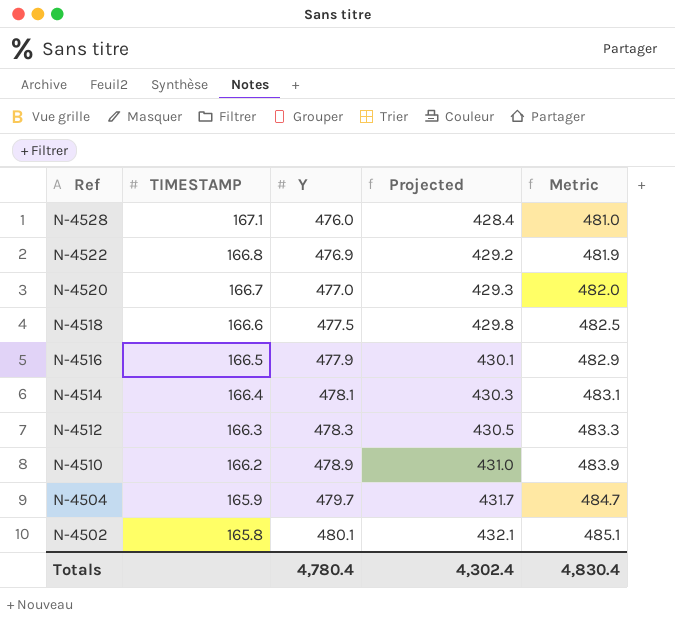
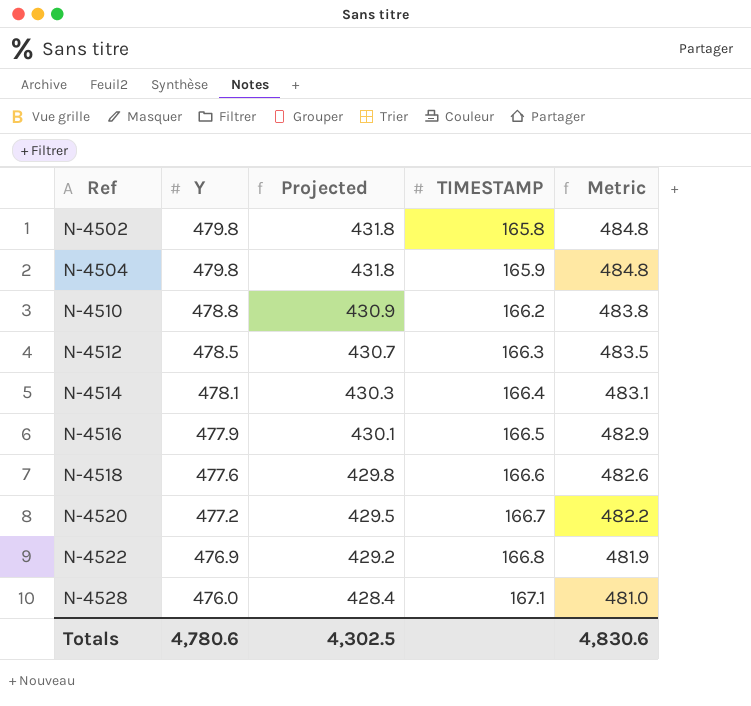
row order: Ref descending -> Ref ascending
column TIMESTAMP | position: 2 -> 4
N-4502 | Y: 480.1 -> 479.8
N-4502 | Projected: 432.1 -> 431.8
N-4502 | Metric: 485.1 -> 484.8
N-4504 | Y: 479.7 -> 479.8
N-4504 | Projected: 431.7 -> 431.8
N-4504 | Metric: 484.7 -> 484.8
N-4510 | Y: 478.9 -> 478.8
N-4510 | Projected: 431.0 -> 430.9
N-4510 | Metric: 483.9 -> 483.8
N-4512 | Y: 478.3 -> 478.5
N-4512 | Projected: 430.5 -> 430.7
N-4512 | Metric: 483.3 -> 483.5
N-4518 | Y: 477.5 -> 477.6
N-4518 | Metric: 482.5 -> 482.6
N-4520 | Y: 477.0 -> 477.2
N-4520 | Projected: 429.3 -> 429.5
N-4520 | Metric: 482.0 -> 482.2
Totals | Y: 4,780.4 -> 4,780.6
Totals | Projected: 4,302.4 -> 4,302.5
Totals | Metric: 4,830.4 -> 4,830.6

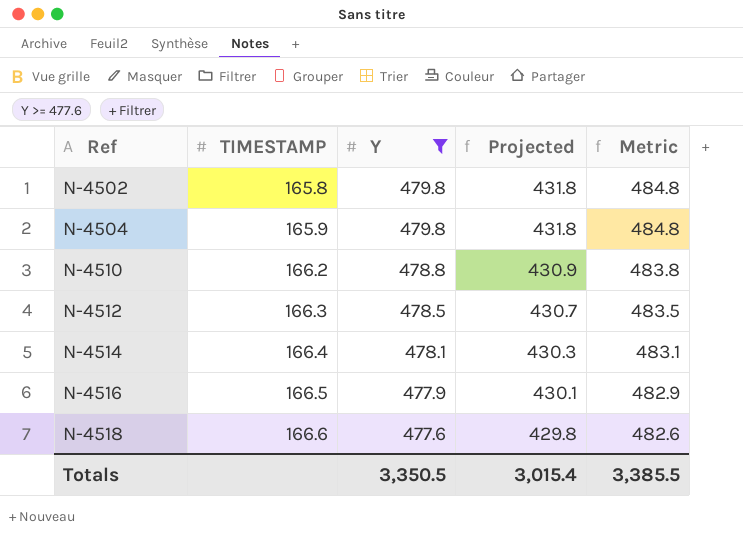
filter: none -> Y >= 477.6
column TIMESTAMP | position: 4 -> 2
Totals | Y: 4,780.6 -> 3,350.5
Totals | Projected: 4,302.5 -> 3,015.4
Totals | Metric: 4,830.6 -> 3,385.5

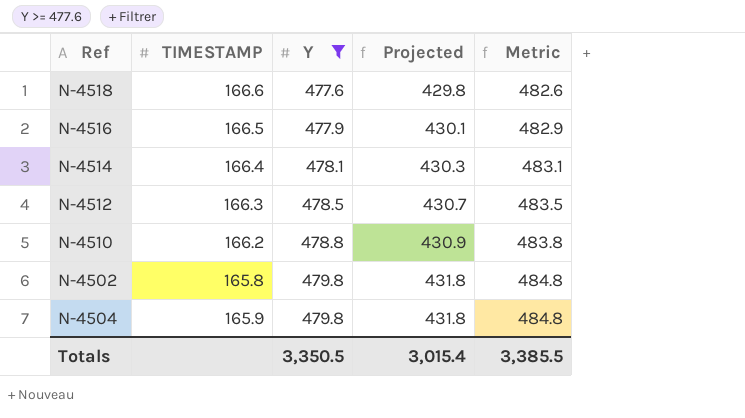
row order: Ref ascending -> Y ascending

